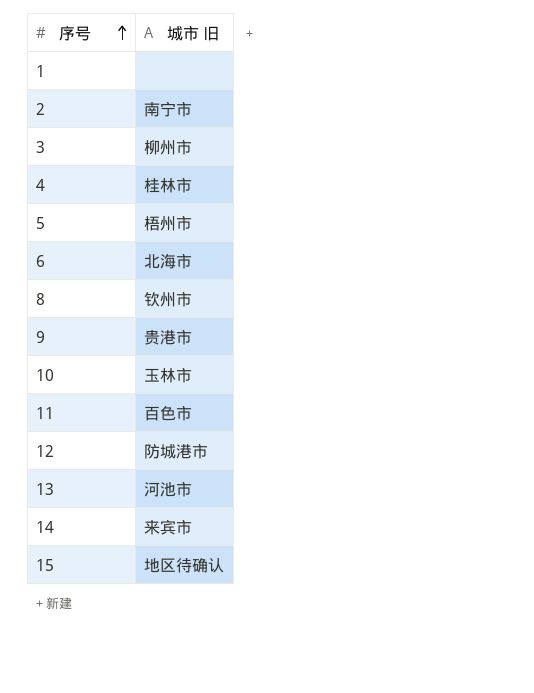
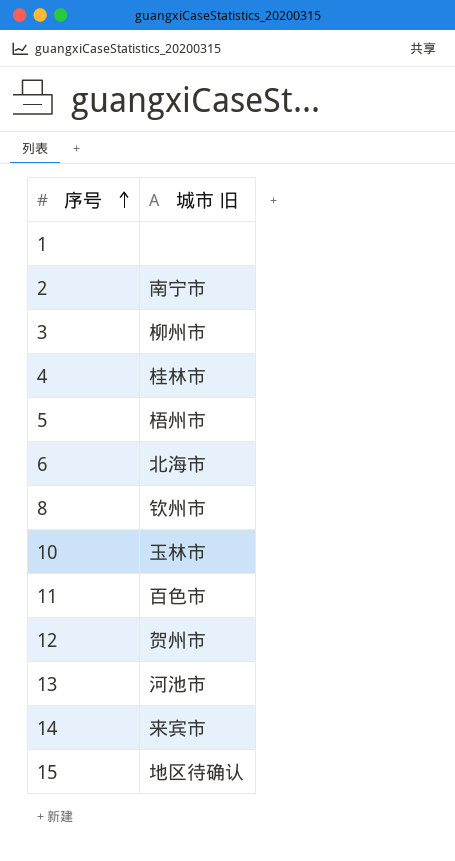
row 9: 贵港市 -> none
12 | 城市 旧: 防城港市 -> 贺州市

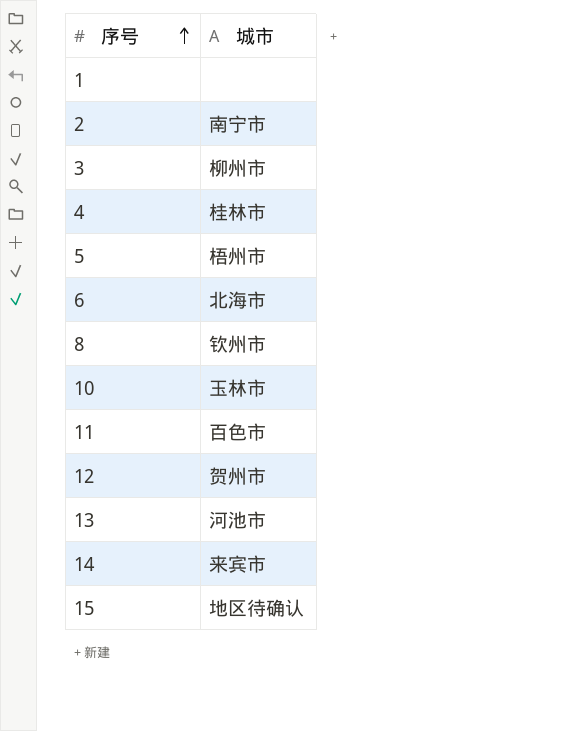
column name: 城市 旧 -> 城市

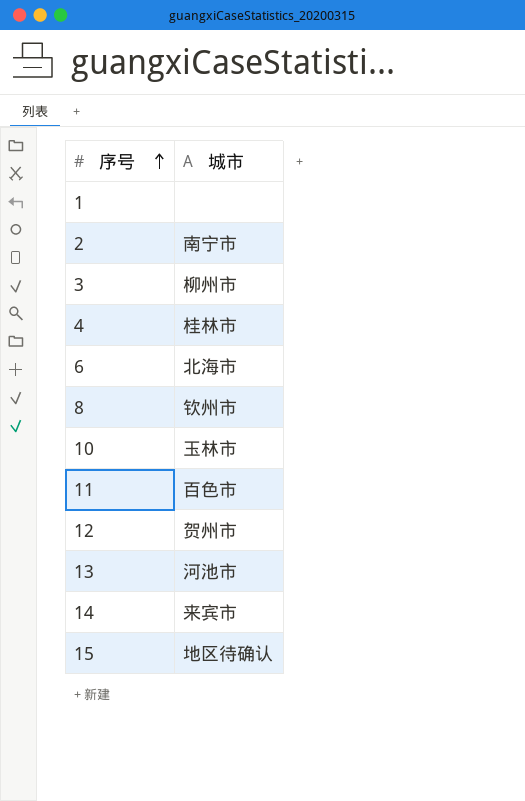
row 5: 梧州市 -> none

